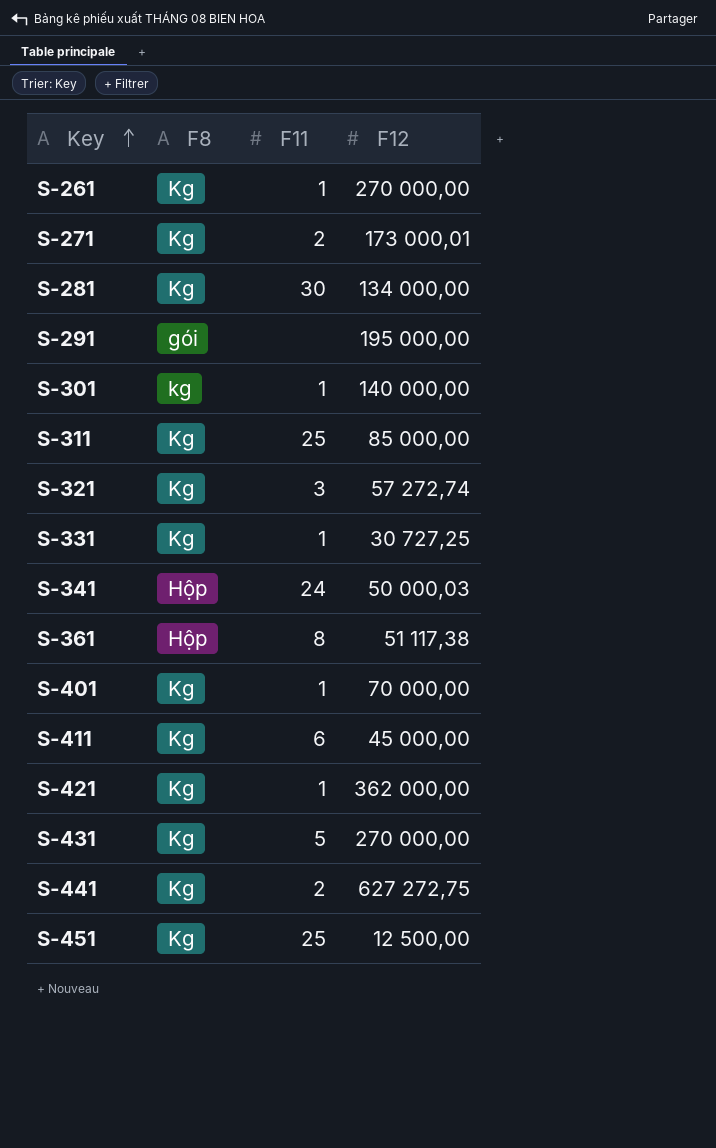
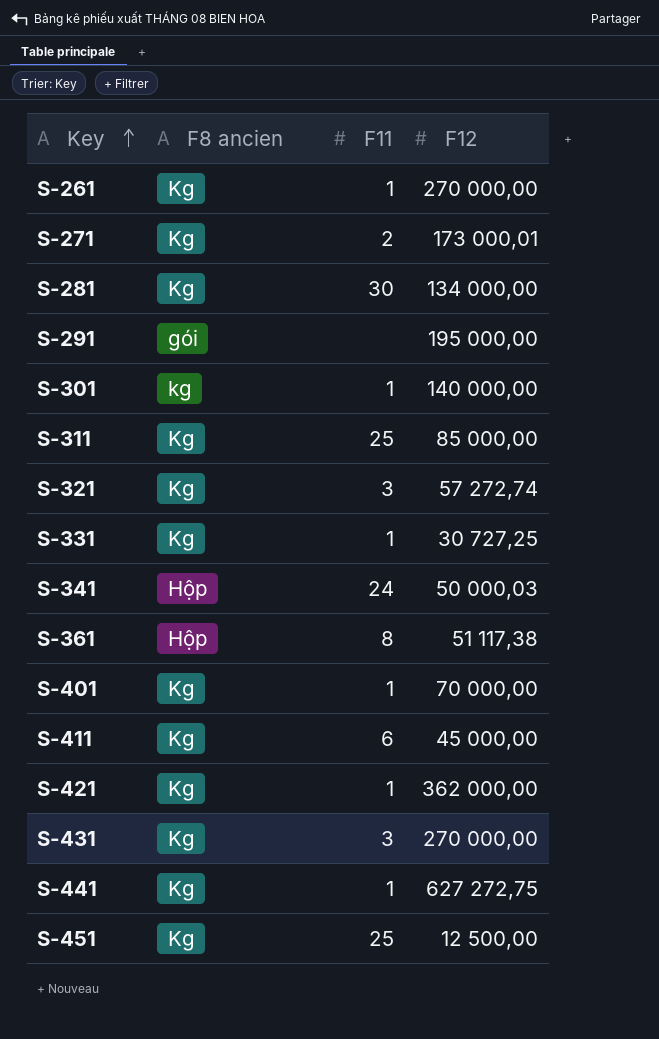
column name: F8 -> F8 ancien
S-431 | F11: 5 -> 3
S-441 | F11: 2 -> 1

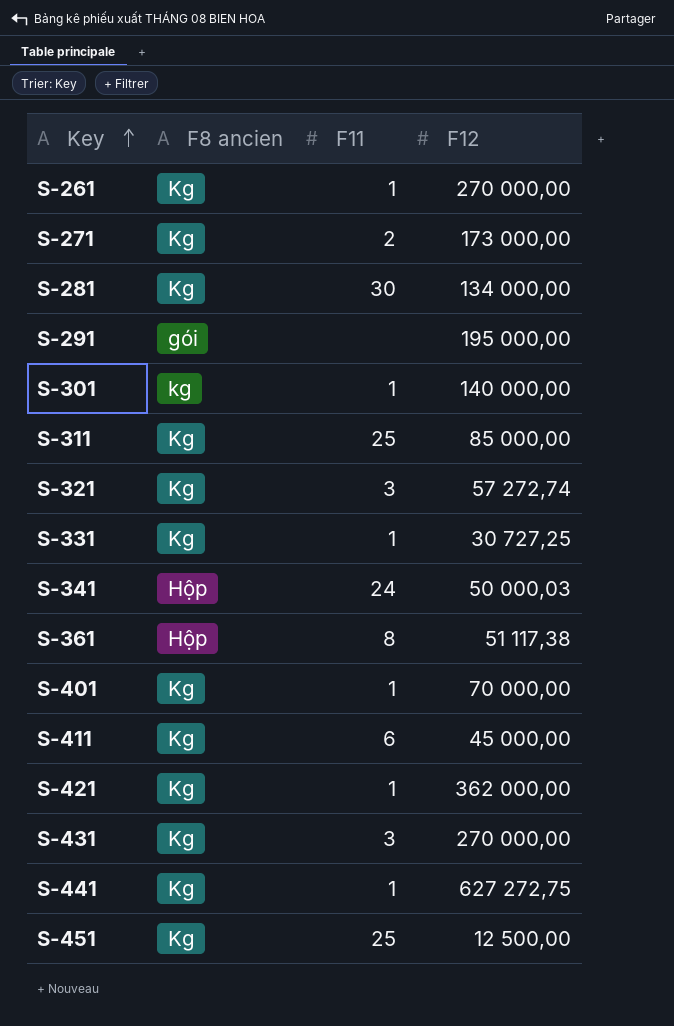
S-271 | F12: 173 000,01 -> 173 000,00

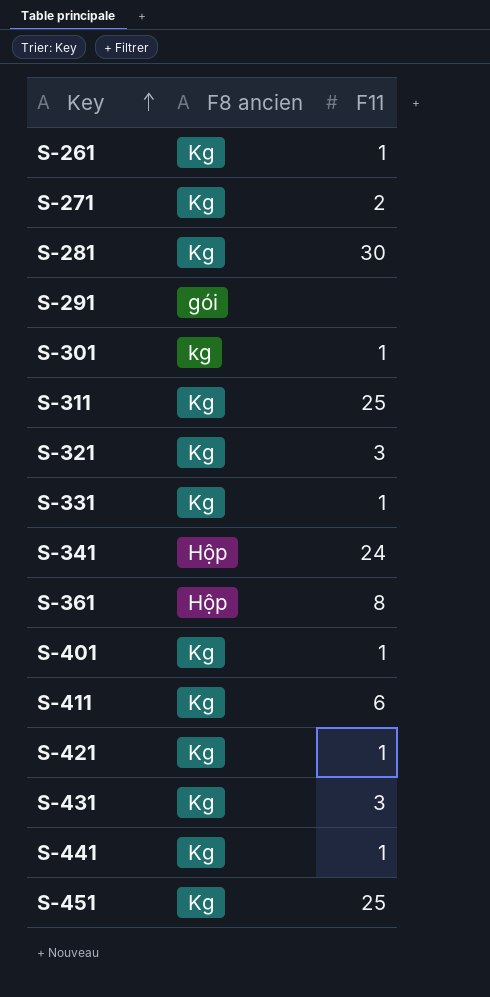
column F12 | position: 4 -> none

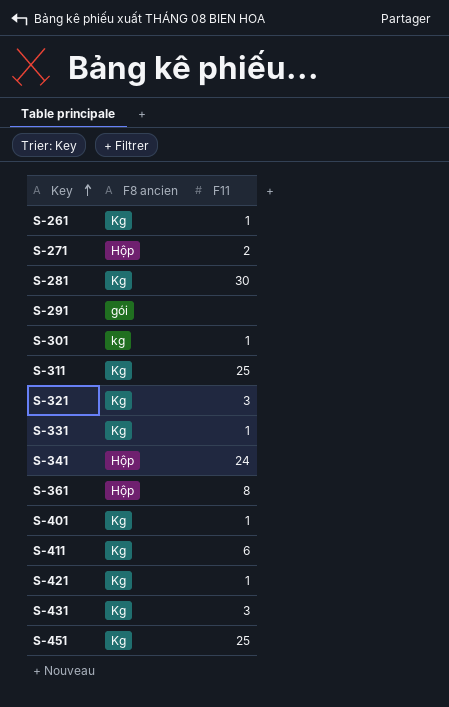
row S-441: Kg | 1 -> none
S-271 | F8 ancien: Kg -> Hộp

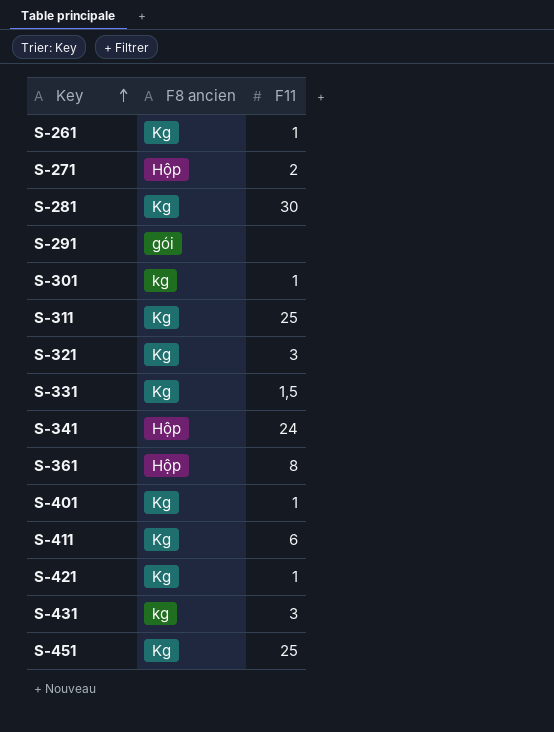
S-331 | F11: 1 -> 1,5
S-431 | F8 ancien: Kg -> kg

